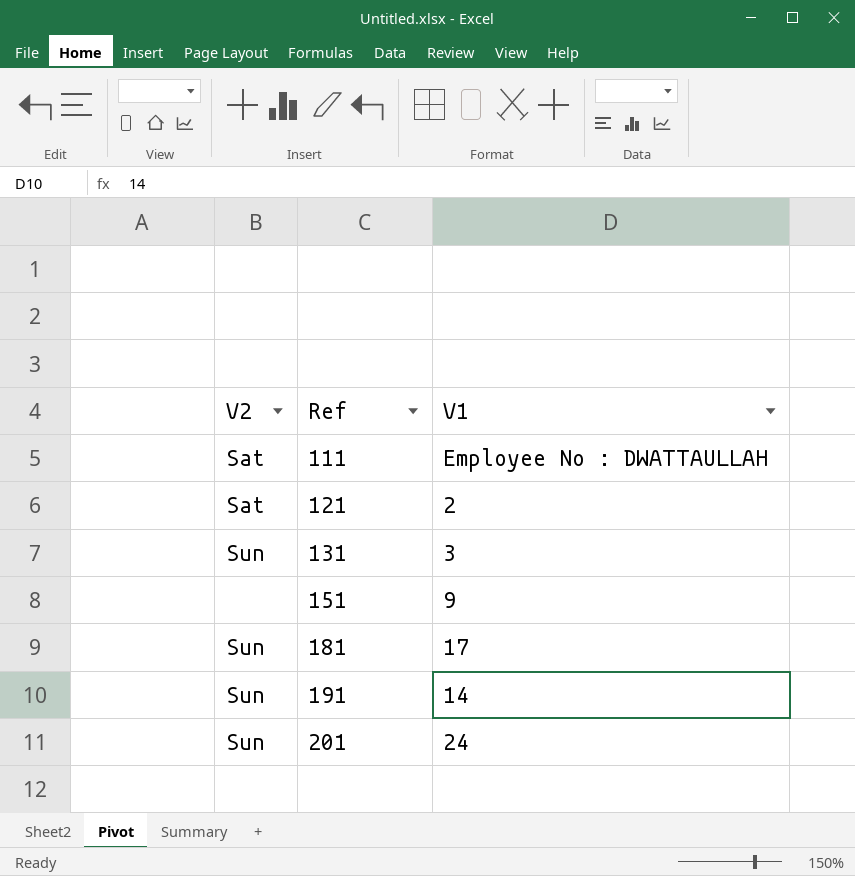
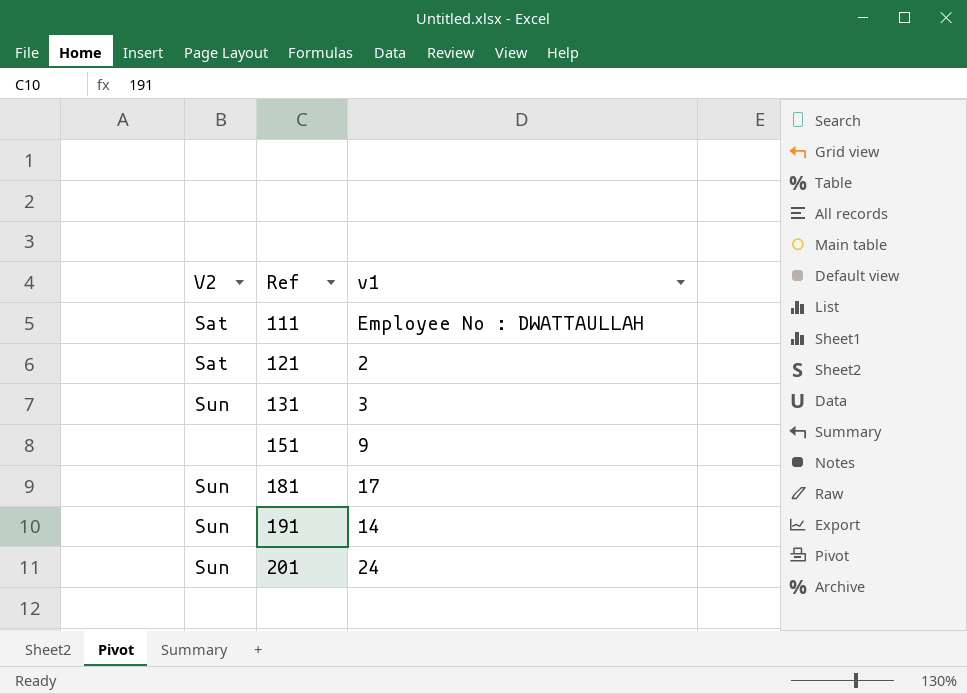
column name: V1 -> v1

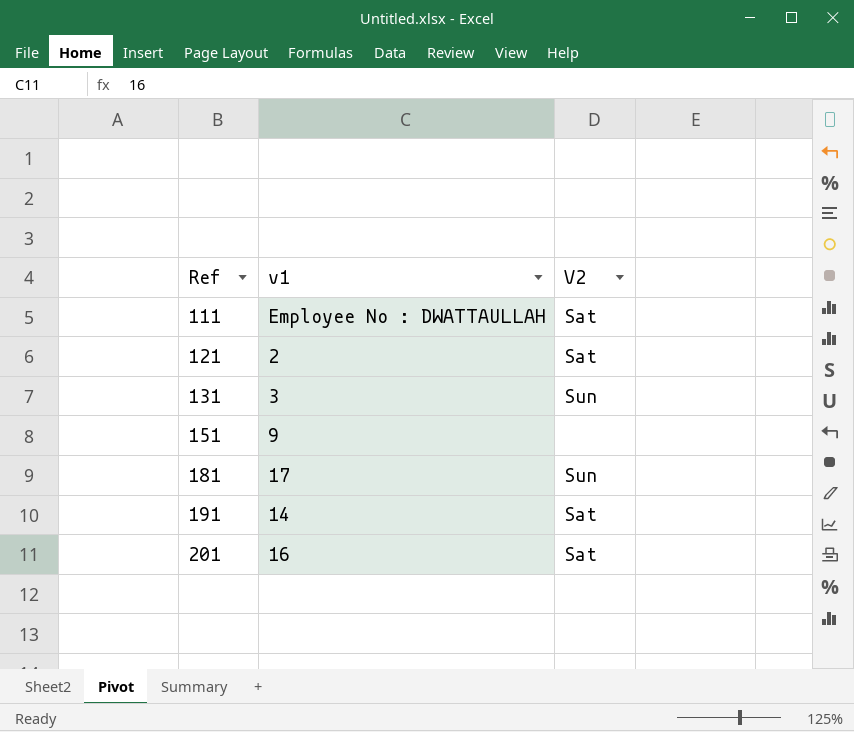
column V2 | position: 1 -> 3
191 | V2: Sun -> Sat
201 | v1: 24 -> 16
201 | V2: Sun -> Sat

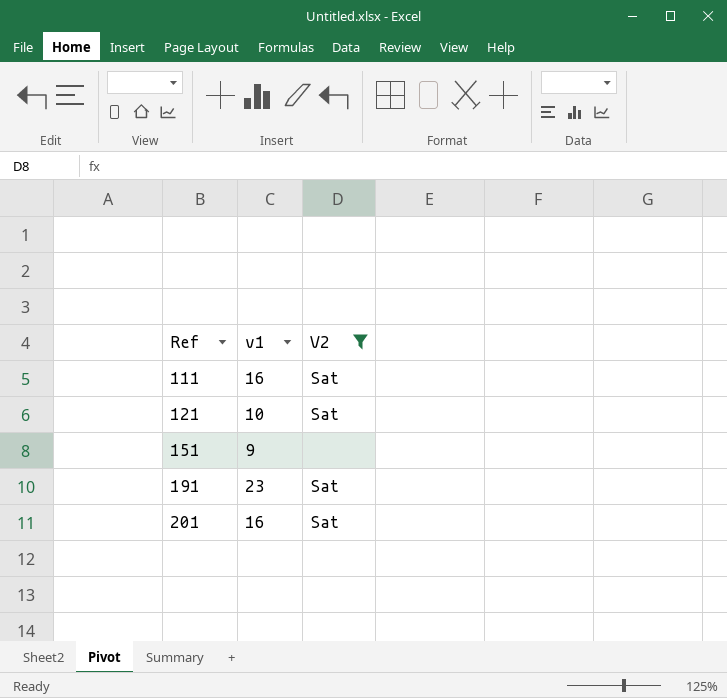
filter: none -> V2 != Sun
111 | v1: Employee No : DWATTAULLAH -> 16
121 | v1: 2 -> 10
191 | v1: 14 -> 23

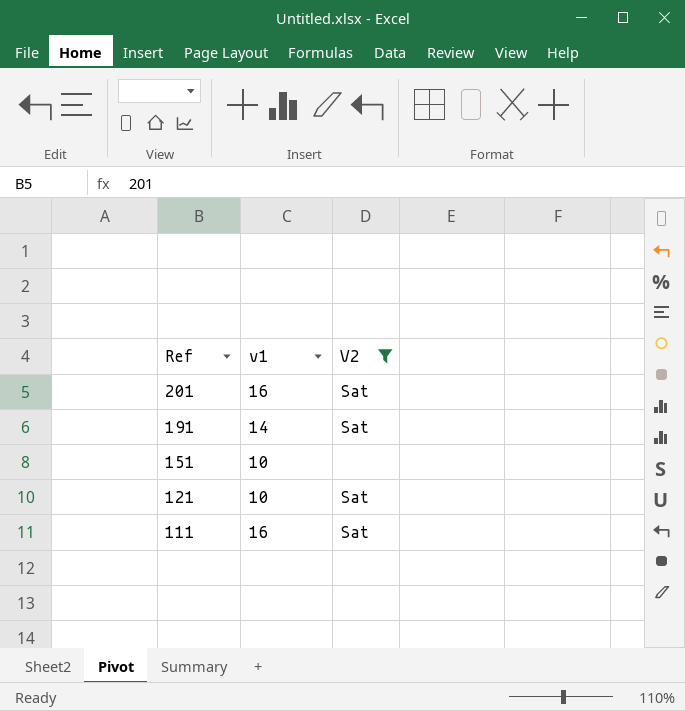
row order: Ref ascending -> Ref descending
191 | v1: 23 -> 14
151 | v1: 9 -> 10

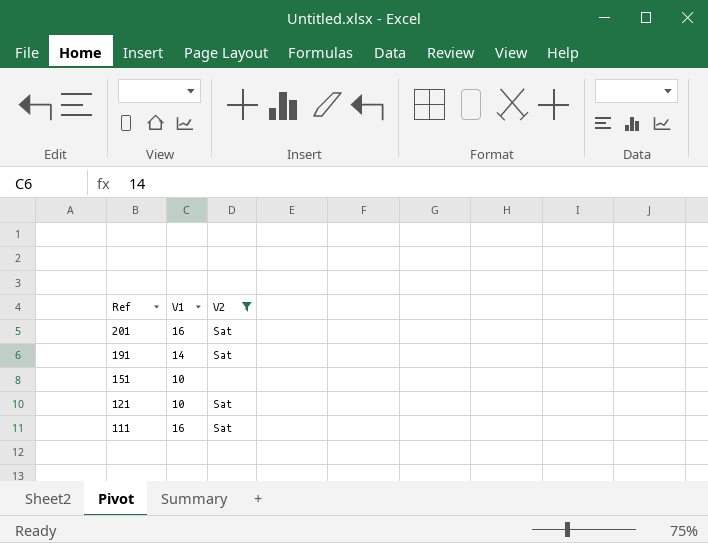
column name: v1 -> V1

